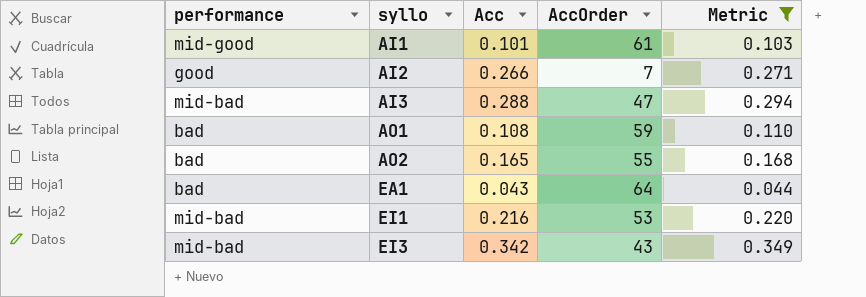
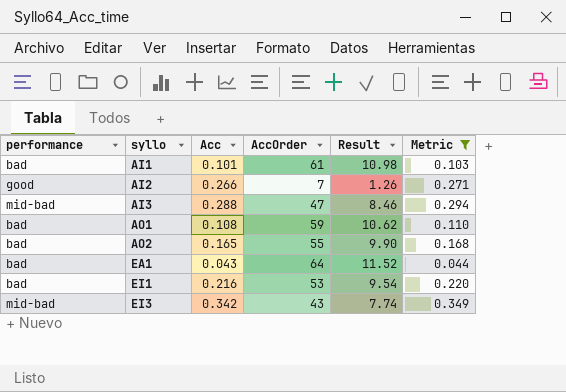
column Result | formula: none -> [AccOrder] * 0.18
AI1 | performance: mid-good -> bad
EI1 | performance: mid-bad -> bad

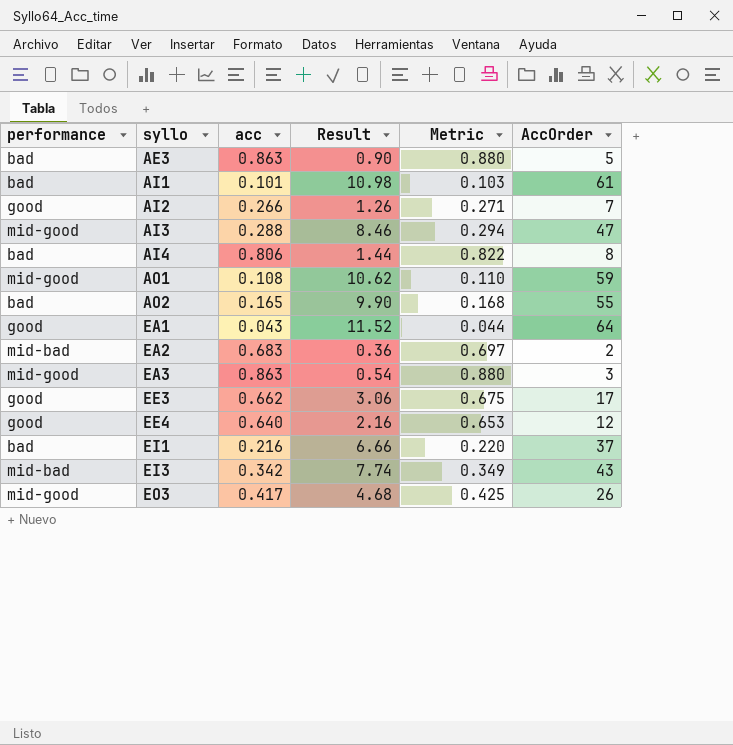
filter: Metric <= 0.349 -> none
column name: Acc -> acc
column AccOrder | position: 4 -> 6
AI3 | performance: mid-bad -> mid-good
AO1 | performance: bad -> mid-good
EA1 | performance: bad -> good
EI1 | Result: 9.54 -> 6.66
EI1 | AccOrder: 53 -> 37

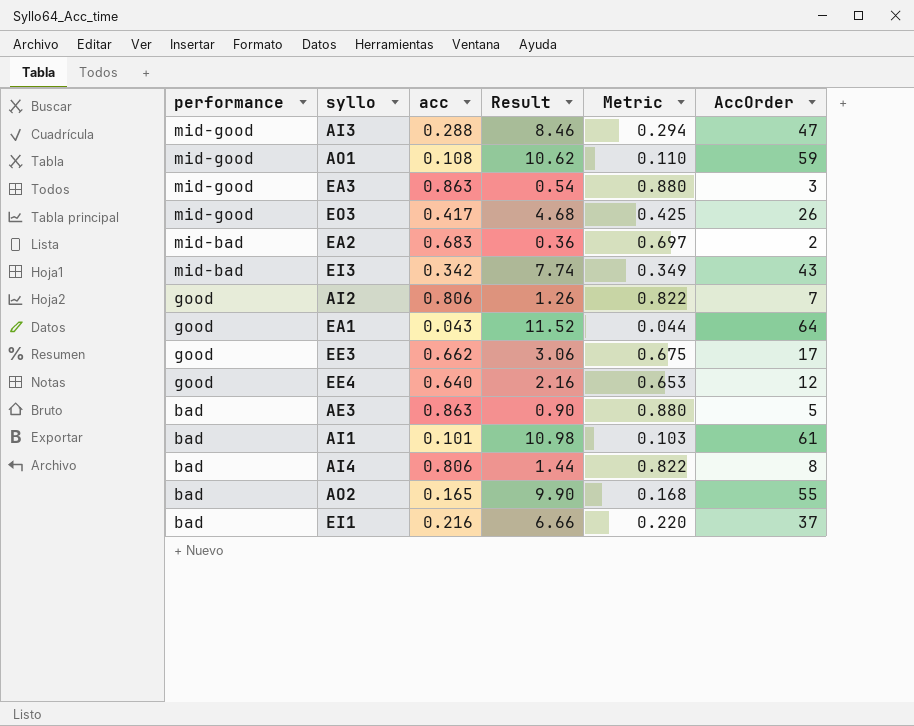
row order: syllo ascending -> performance descending
AI2 | acc: 0.266 -> 0.806
AI2 | Metric: 0.271 -> 0.822

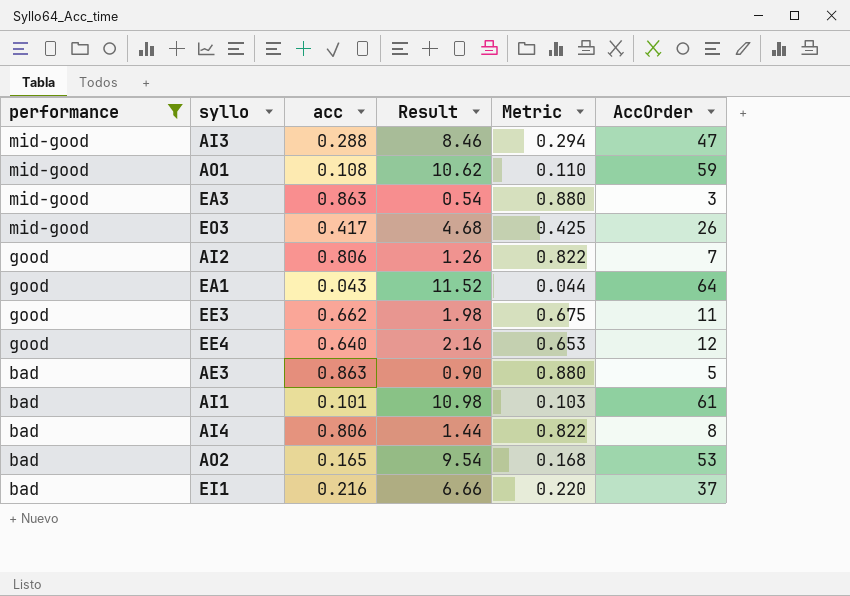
filter: none -> performance != mid-bad
EE3 | Result: 3.06 -> 1.98
EE3 | AccOrder: 17 -> 11
AO2 | Result: 9.90 -> 9.54
AO2 | AccOrder: 55 -> 53

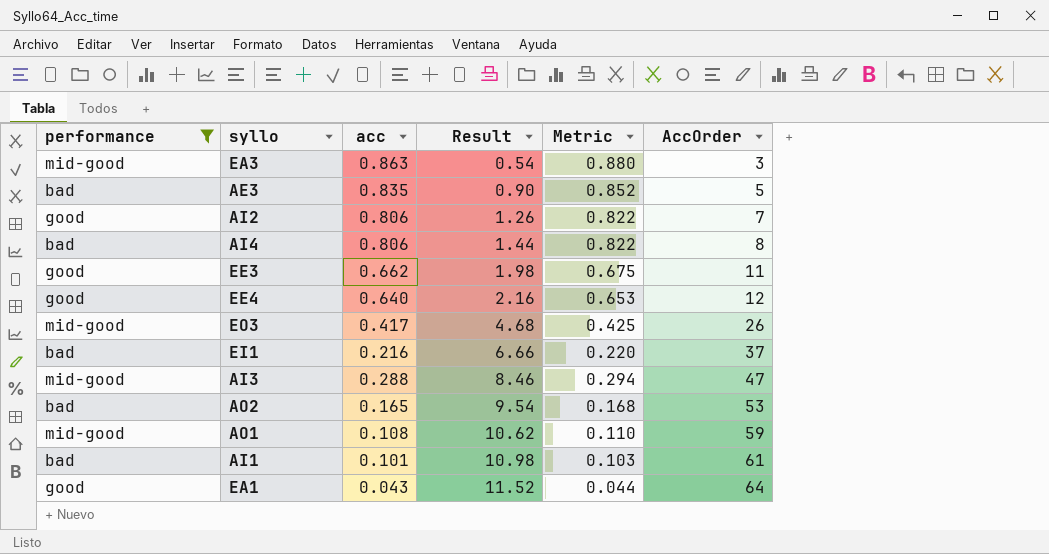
row order: performance descending -> Result ascending
AE3 | acc: 0.863 -> 0.835
AE3 | Metric: 0.880 -> 0.852

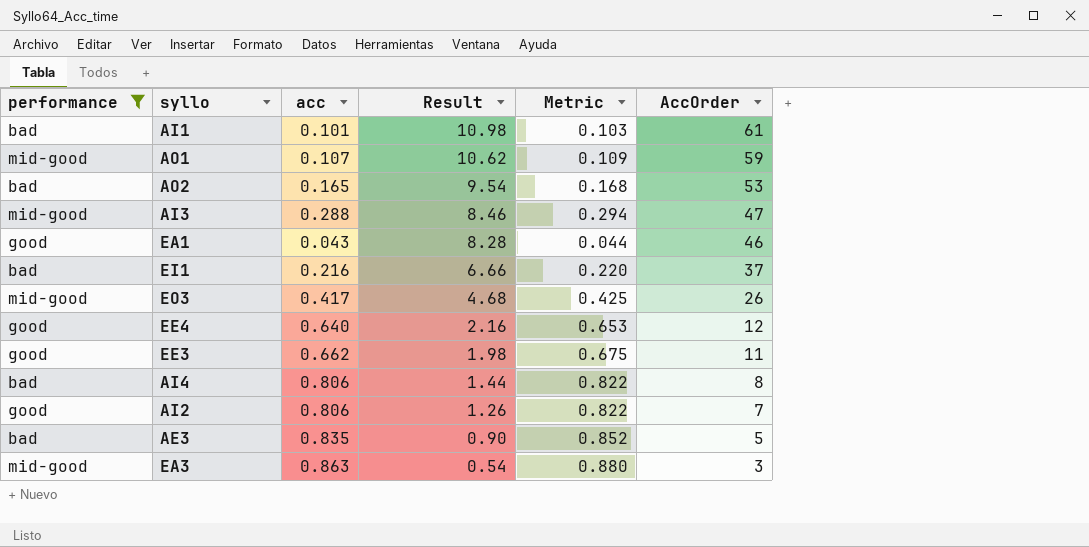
row order: Result ascending -> Result descending
AO1 | acc: 0.108 -> 0.107
AO1 | Metric: 0.110 -> 0.109
EA1 | Result: 11.52 -> 8.28
EA1 | AccOrder: 64 -> 46

